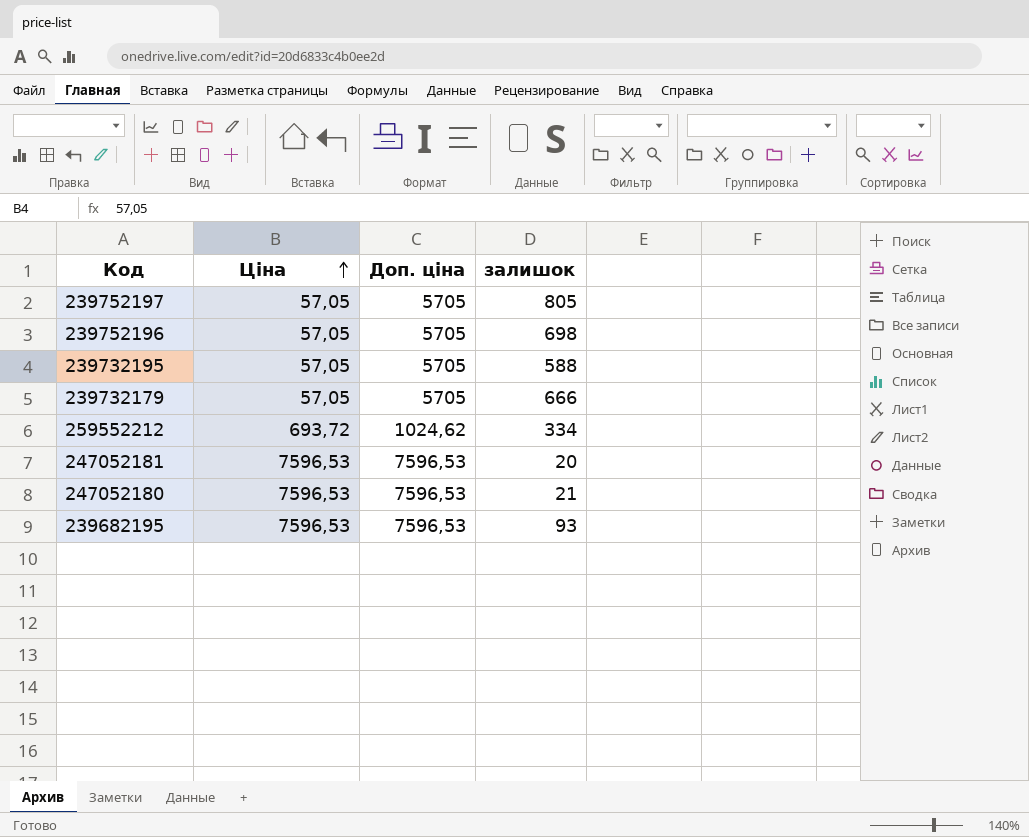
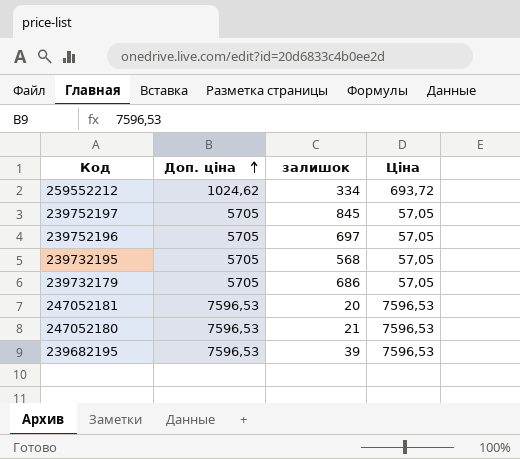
row order: Ціна ascending -> Доп. ціна ascending
column Ціна | position: 2 -> 4
239752197 | залишок: 805 -> 845
239752196 | залишок: 698 -> 697
239732195 | залишок: 588 -> 568
239732179 | залишок: 666 -> 686
239682195 | залишок: 93 -> 39

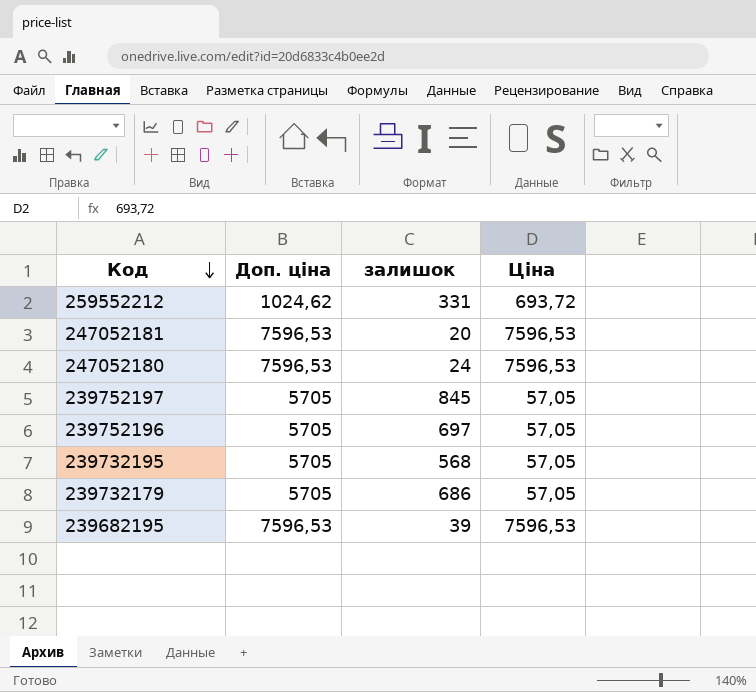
row order: Доп. ціна ascending -> Код descending
259552212 | залишок: 334 -> 331
247052180 | залишок: 21 -> 24

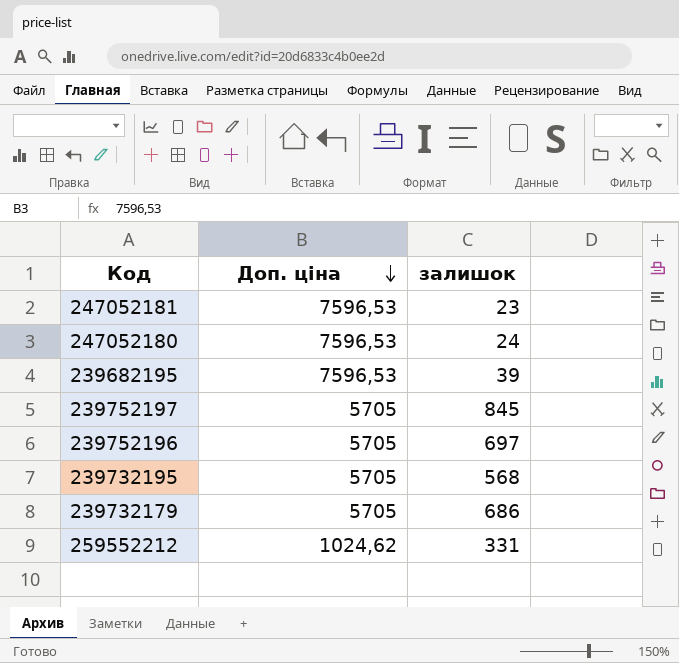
row order: Код descending -> Доп. ціна descending
column Ціна | position: 4 -> none
247052181 | залишок: 20 -> 23

